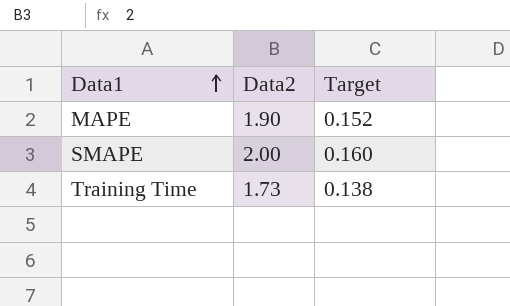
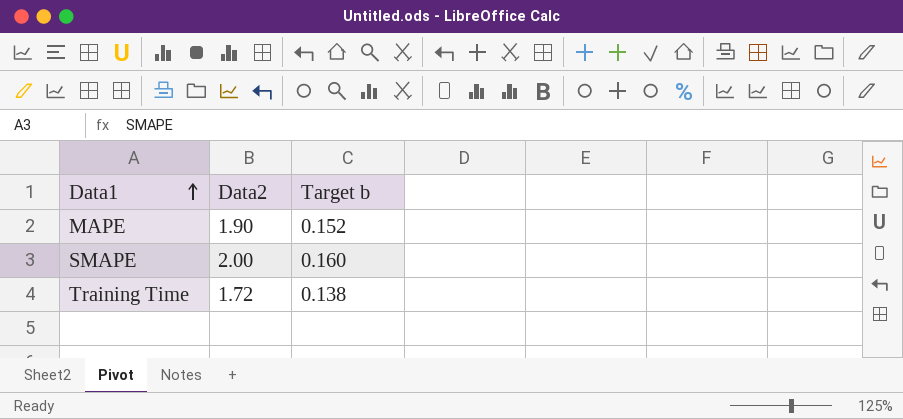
column name: Target -> Target b
Training Time | Data2: 1.73 -> 1.72

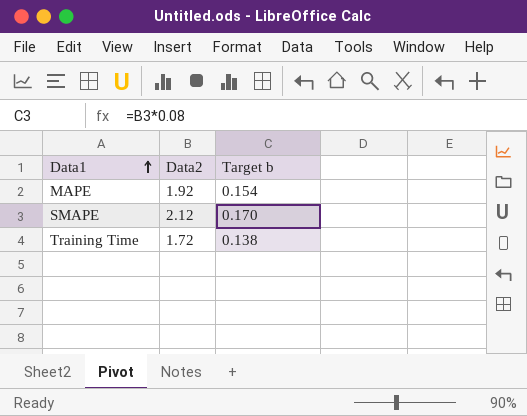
MAPE | Data2: 1.90 -> 1.92
MAPE | Target b: 0.152 -> 0.154
SMAPE | Data2: 2.00 -> 2.12
SMAPE | Target b: 0.160 -> 0.170

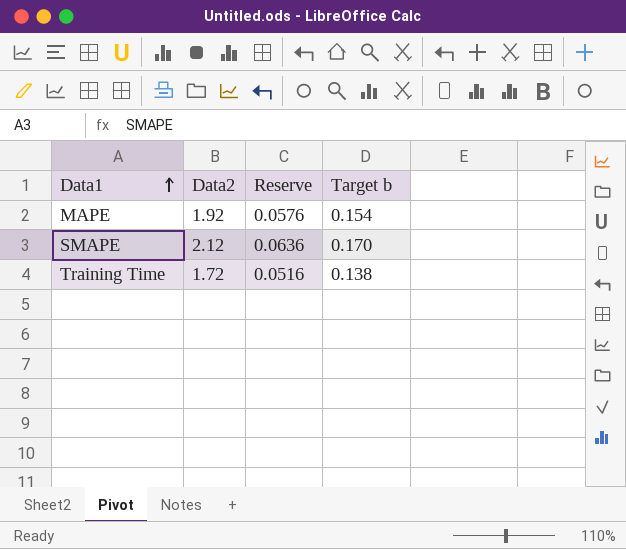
column Reserve | formula: none -> [Data2] * 0.03

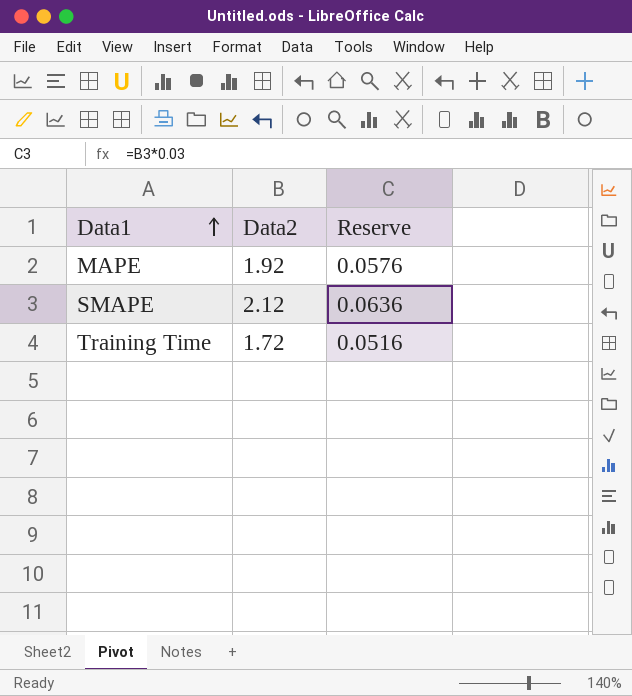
column Target b | formula: [Data2] * 0.08 -> none

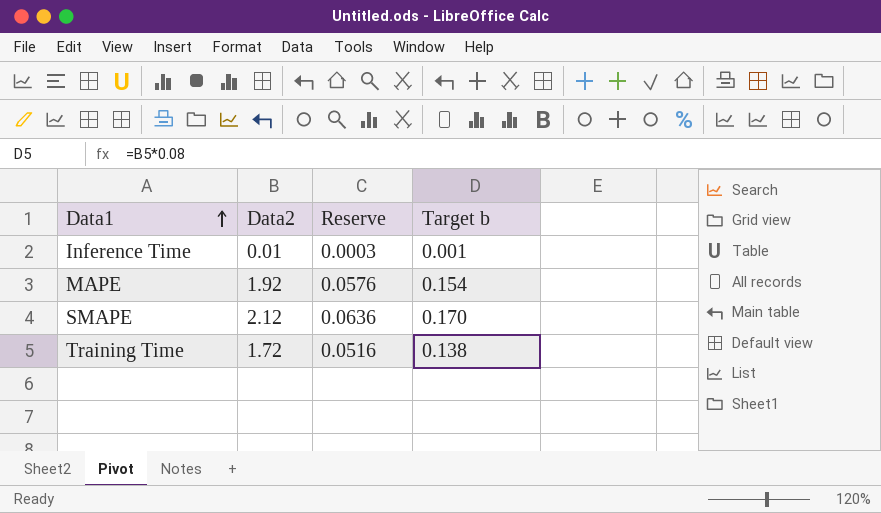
column Target b | formula: none -> [Data2] * 0.08
row Inference Time: none -> 0.01 | 0.0003 | 0.001

